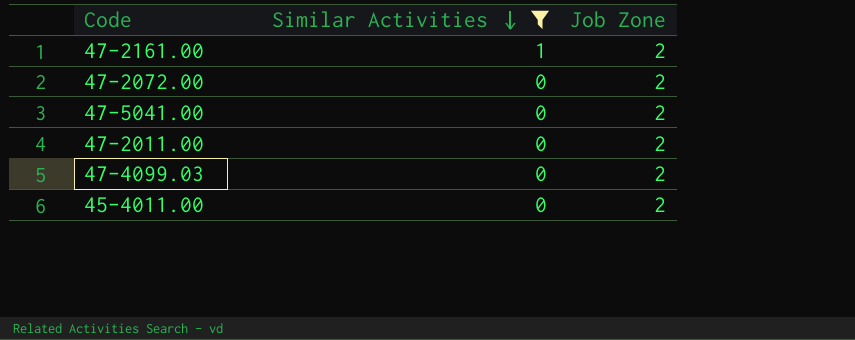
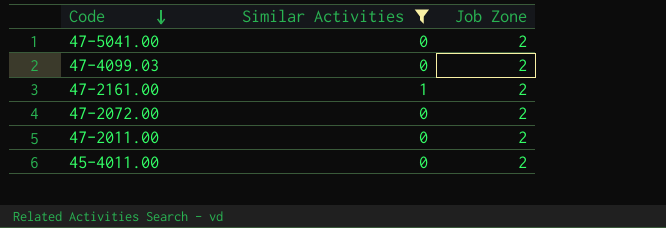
row order: Similar Activities descending -> Code descending

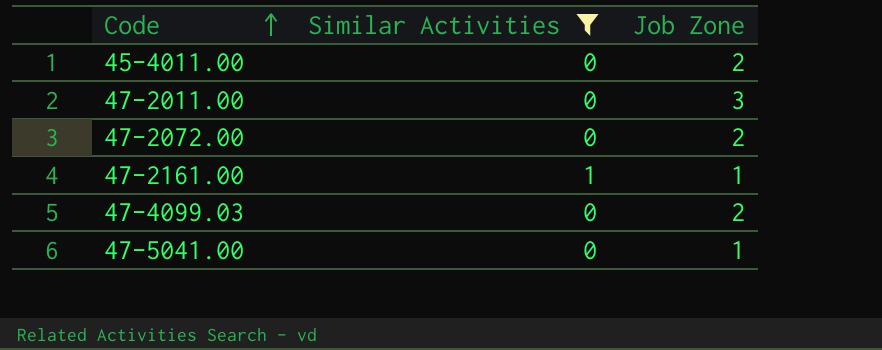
row order: Code descending -> Code ascending
47-2011.00 | Job Zone: 2 -> 3
47-2161.00 | Job Zone: 2 -> 1
47-5041.00 | Job Zone: 2 -> 1

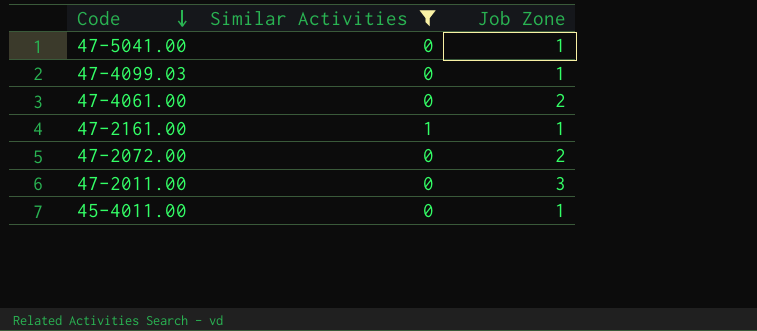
row order: Code ascending -> Code descending
47-4099.03 | Job Zone: 2 -> 1
row 47-4061.00: none -> 0 | 2
45-4011.00 | Job Zone: 2 -> 1

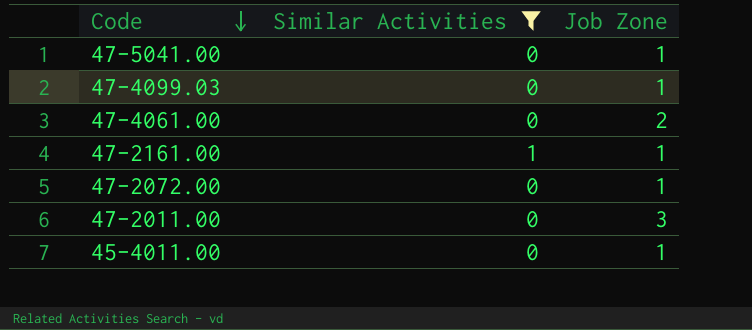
47-2072.00 | Job Zone: 2 -> 1

